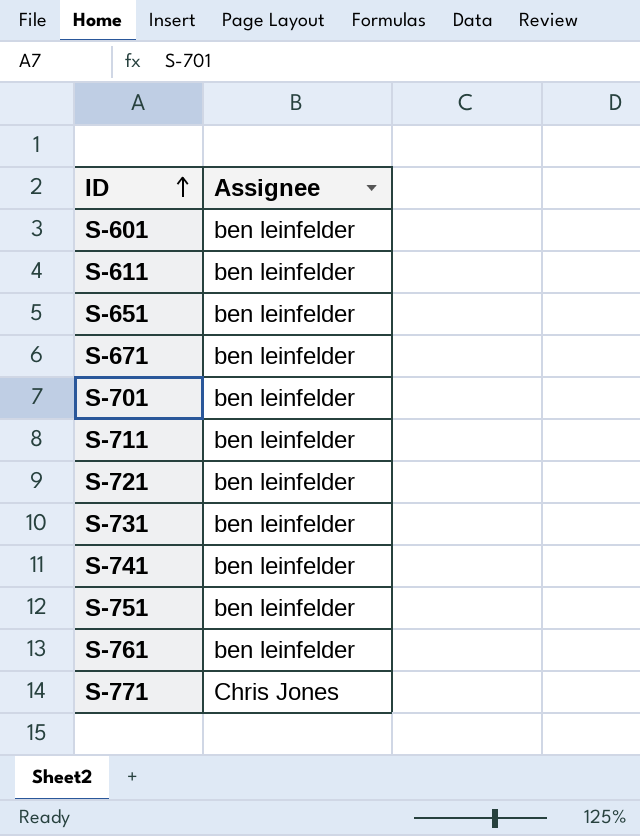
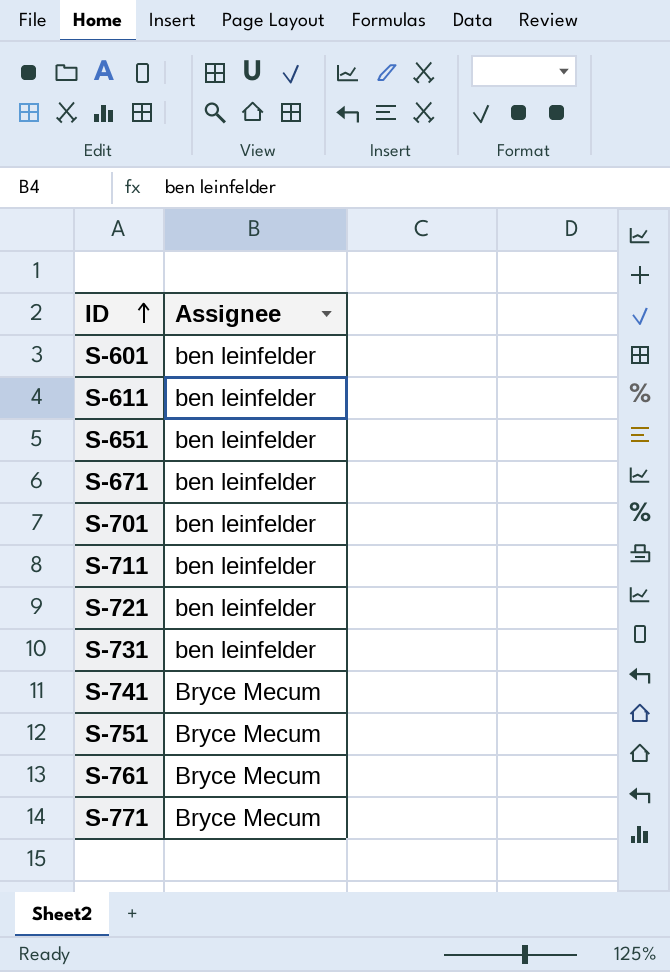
S-741 | Assignee: ben leinfelder -> Bryce Mecum
S-751 | Assignee: ben leinfelder -> Bryce Mecum
S-761 | Assignee: ben leinfelder -> Bryce Mecum
S-771 | Assignee: Chris Jones -> Bryce Mecum

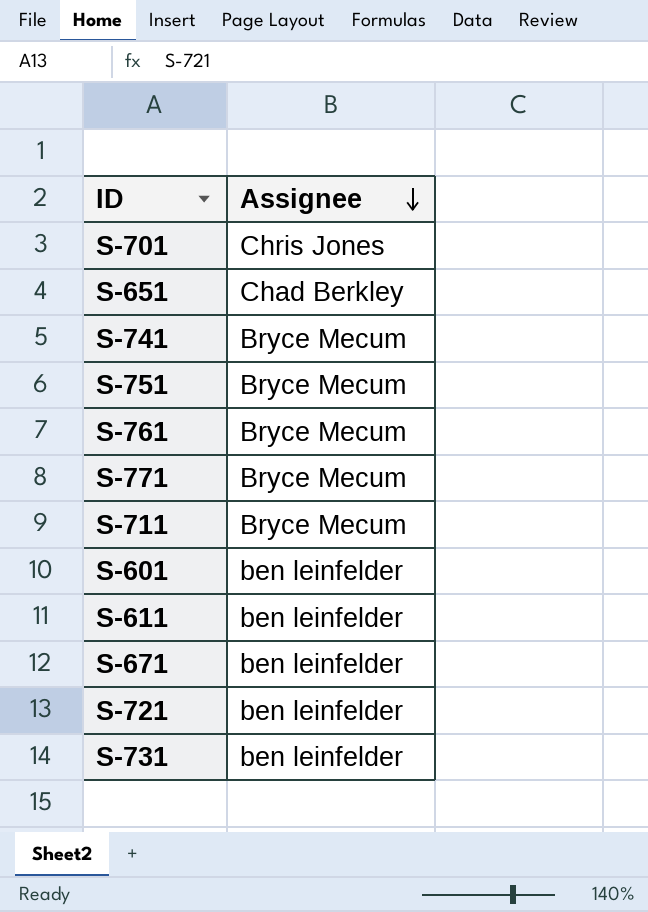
row order: ID ascending -> Assignee descending
S-701 | Assignee: ben leinfelder -> Chris Jones
S-651 | Assignee: ben leinfelder -> Chad Berkley
S-711 | Assignee: ben leinfelder -> Bryce Mecum

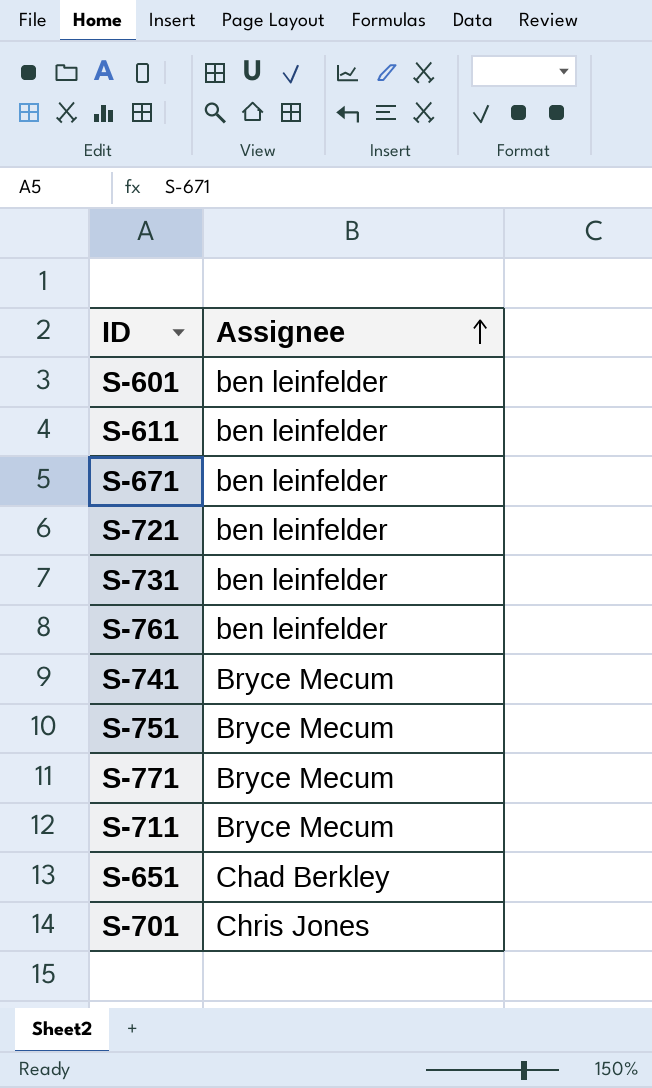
row order: Assignee descending -> Assignee ascending
S-761 | Assignee: Bryce Mecum -> ben leinfelder

